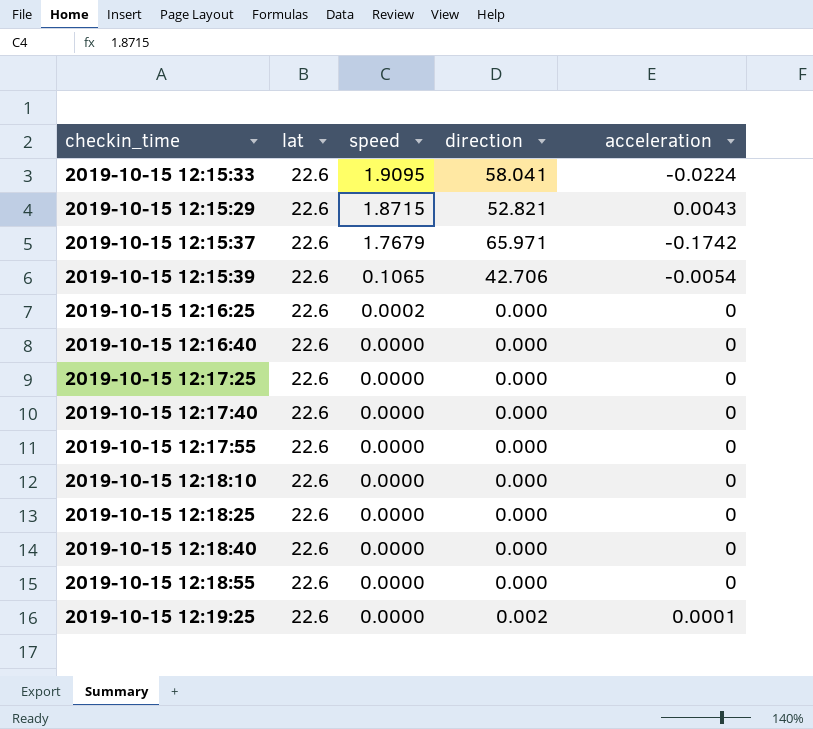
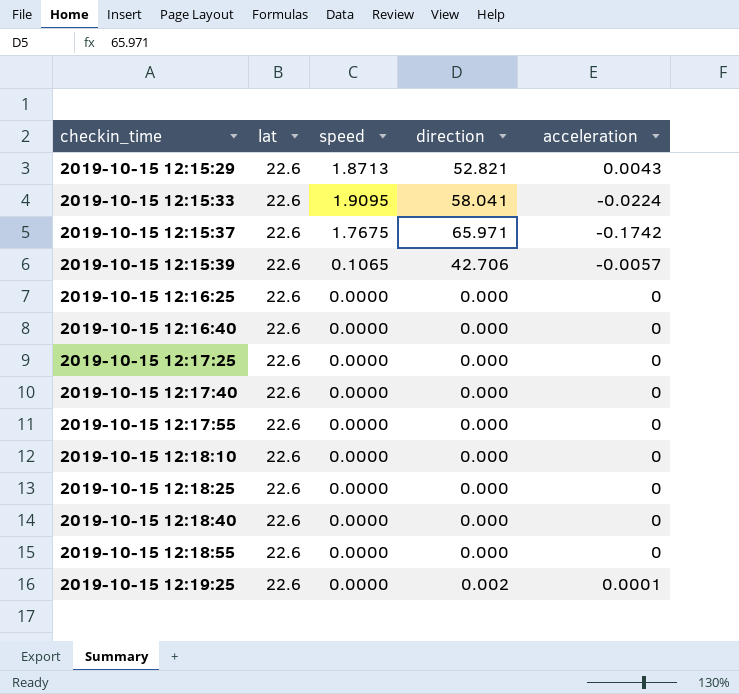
row order: speed descending -> checkin_time ascending
2019-10-15 12:15:29 | speed: 1.8715 -> 1.8713
2019-10-15 12:15:37 | speed: 1.7679 -> 1.7675
2019-10-15 12:15:39 | acceleration: -0.0054 -> -0.0057
2019-10-15 12:16:25 | speed: 0.0002 -> 0.0000

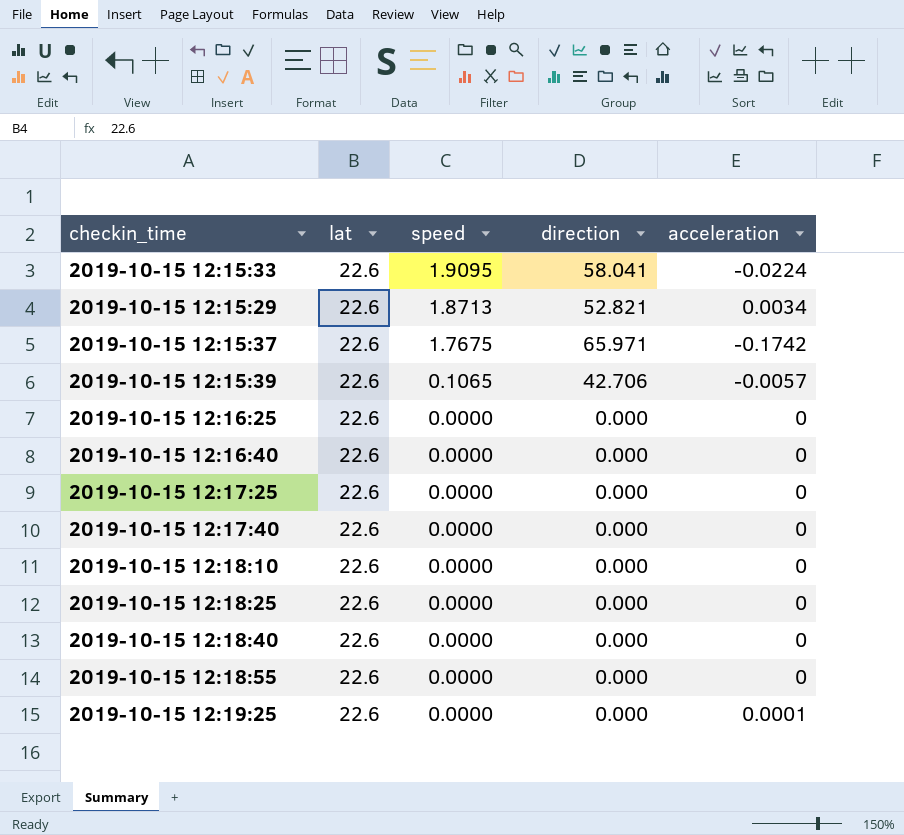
row order: checkin_time ascending -> speed descending
row 2019-10-15 12:17:55: 22.6 | 0.0000 | 0.000 | 0 -> none
2019-10-15 12:15:29 | acceleration: 0.0043 -> 0.0034
2019-10-15 12:19:25 | direction: 0.002 -> 0.000

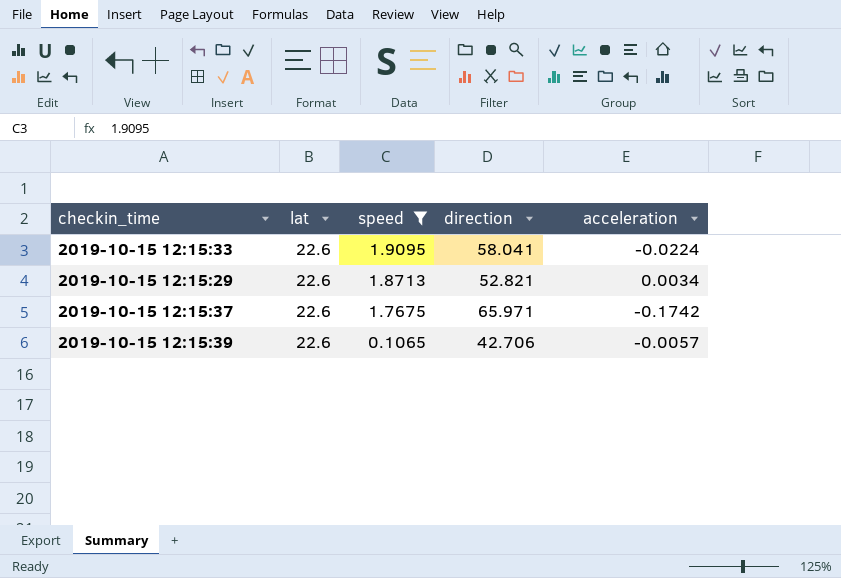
filter: none -> speed != 0.0000

